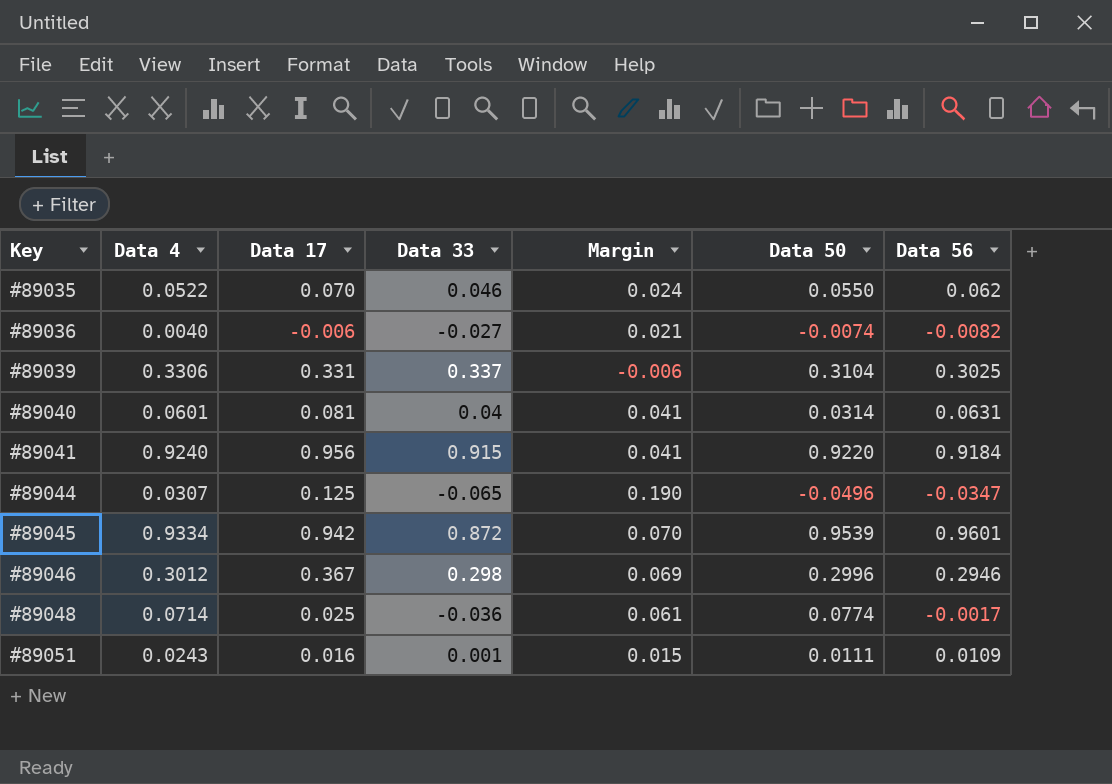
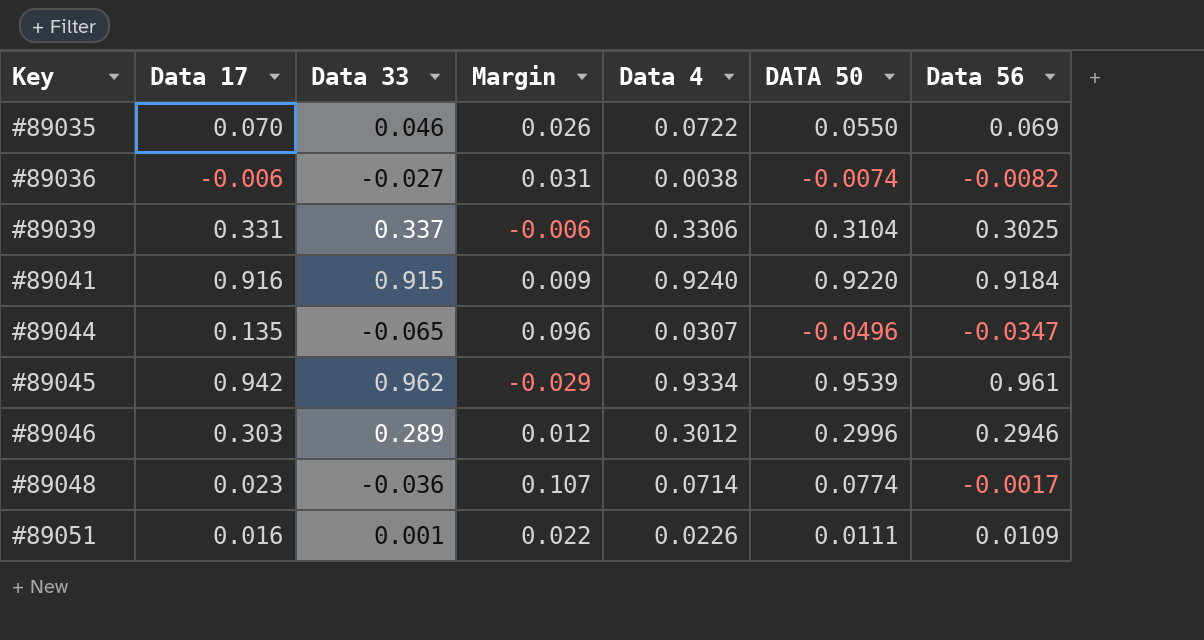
column Margin | formula: [Data 17] - [Data 33] -> [Data 4] - [Data 33]
column Data 4 | position: 2 -> 5
column name: Data 50 -> DATA 50
row #89040: 0.0601 | 0.081 | 0.04 | 0.041 | 0.0314 | 0.0631 -> none
#89035 | Data 4: 0.0522 -> 0.0722
#89035 | Data 56: 0.062 -> 0.069
#89036 | Data 4: 0.0040 -> 0.0038
#89041 | Data 17: 0.956 -> 0.916
#89044 | Data 17: 0.125 -> 0.135
#89045 | Data 33: 0.872 -> 0.962
#89045 | Data 56: 0.9601 -> 0.961
#89046 | Data 17: 0.367 -> 0.303
#89046 | Data 33: 0.298 -> 0.289
#89048 | Data 17: 0.025 -> 0.023
#89051 | Data 4: 0.0243 -> 0.0226

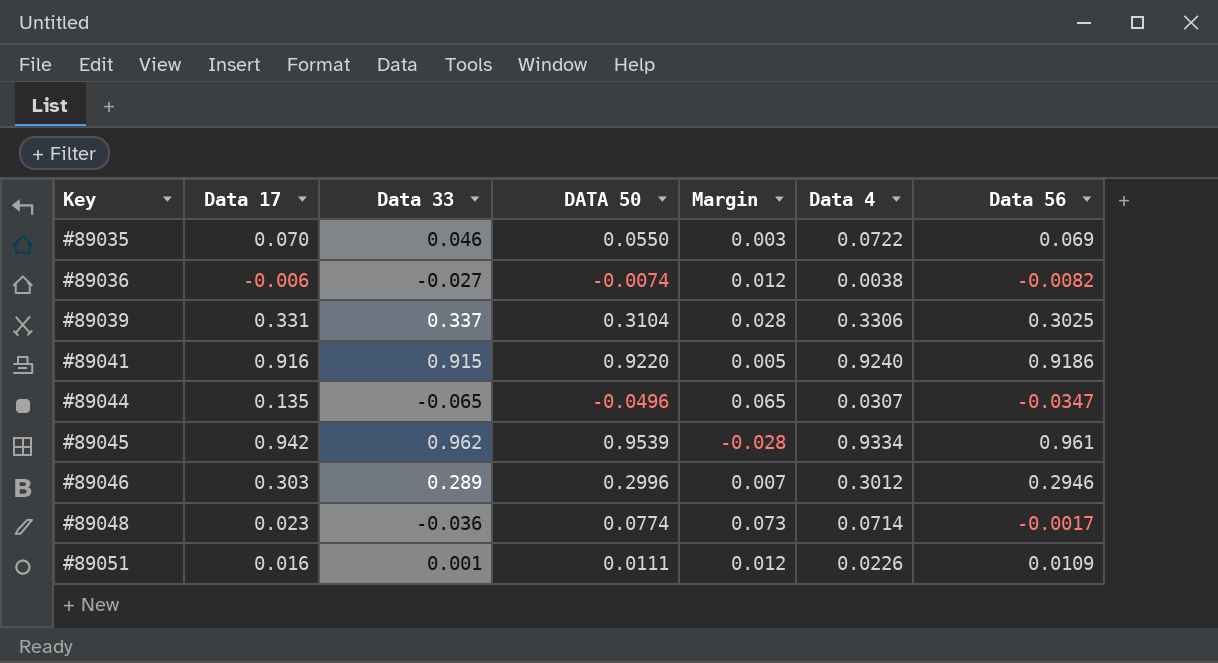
column DATA 50 | position: 6 -> 4
column Margin | formula: [Data 4] - [Data 33] -> [Data 4] - [Data 56]
#89041 | Data 56: 0.9184 -> 0.9186

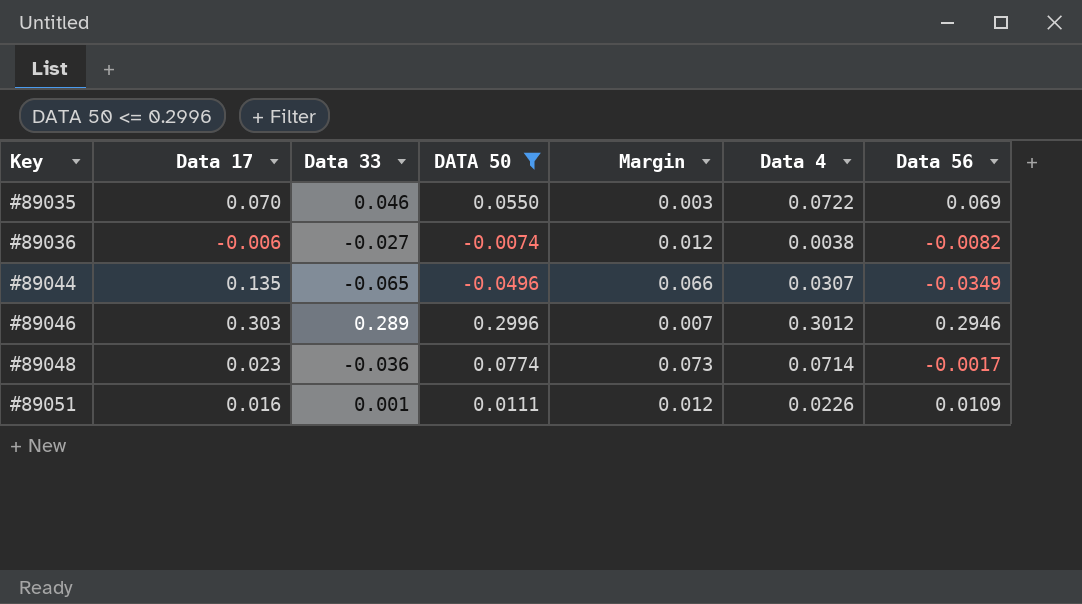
filter: none -> DATA 50 <= 0.2996
#89044 | Margin: 0.065 -> 0.066
#89044 | Data 56: -0.0347 -> -0.0349

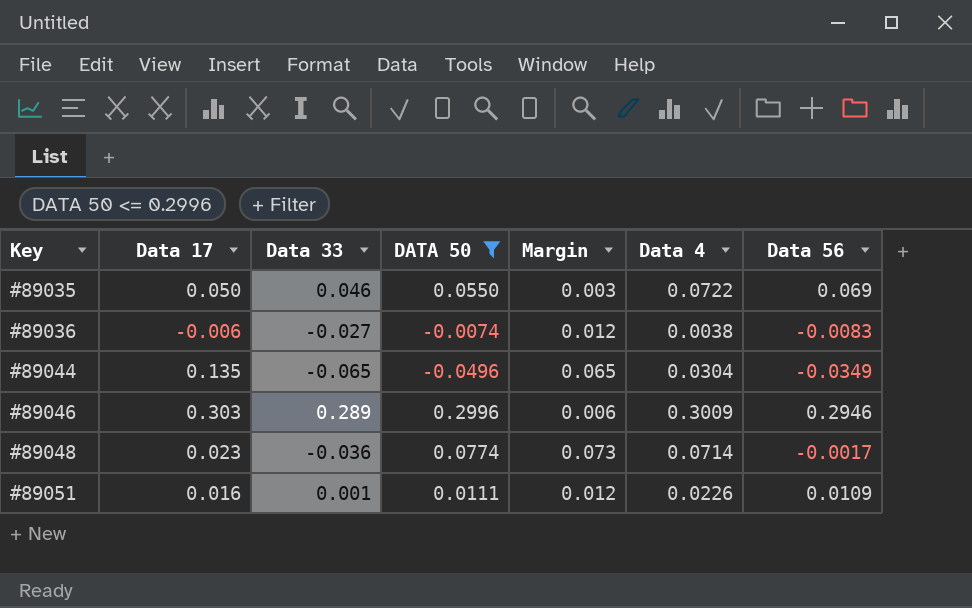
#89035 | Data 17: 0.070 -> 0.050
#89036 | Data 56: -0.0082 -> -0.0083
#89044 | Margin: 0.066 -> 0.065
#89044 | Data 4: 0.0307 -> 0.0304
#89046 | Margin: 0.007 -> 0.006
#89046 | Data 4: 0.3012 -> 0.3009

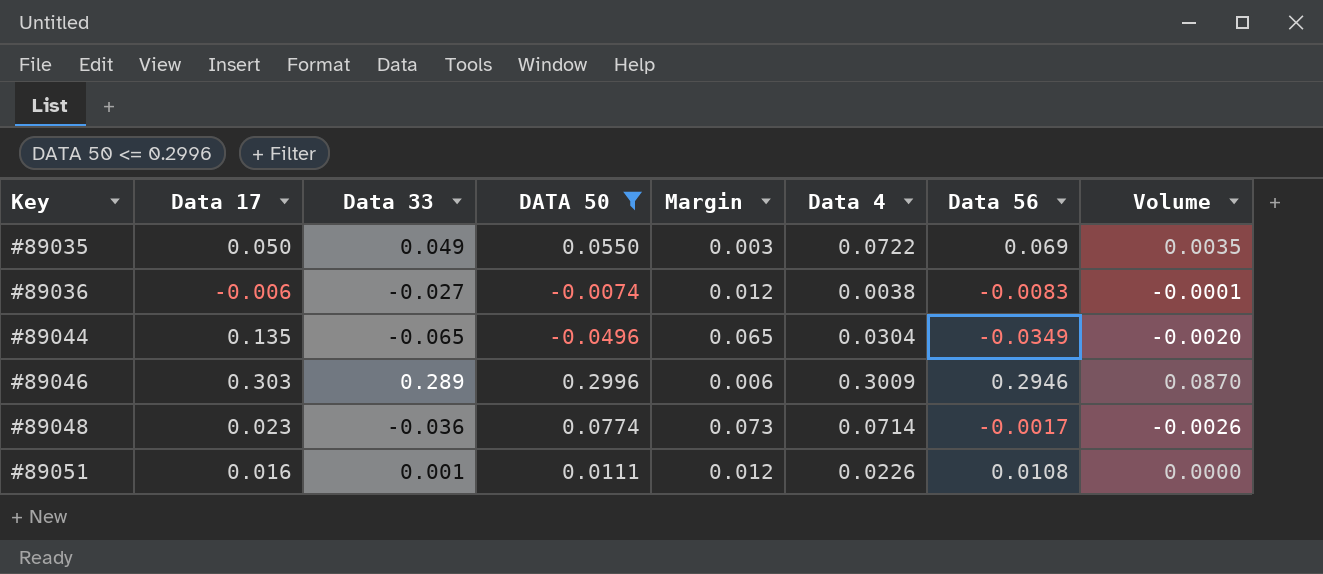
column Volume | formula: none -> [Data 33] * [Data 4]
#89035 | Data 33: 0.046 -> 0.049
#89051 | Data 56: 0.0109 -> 0.0108

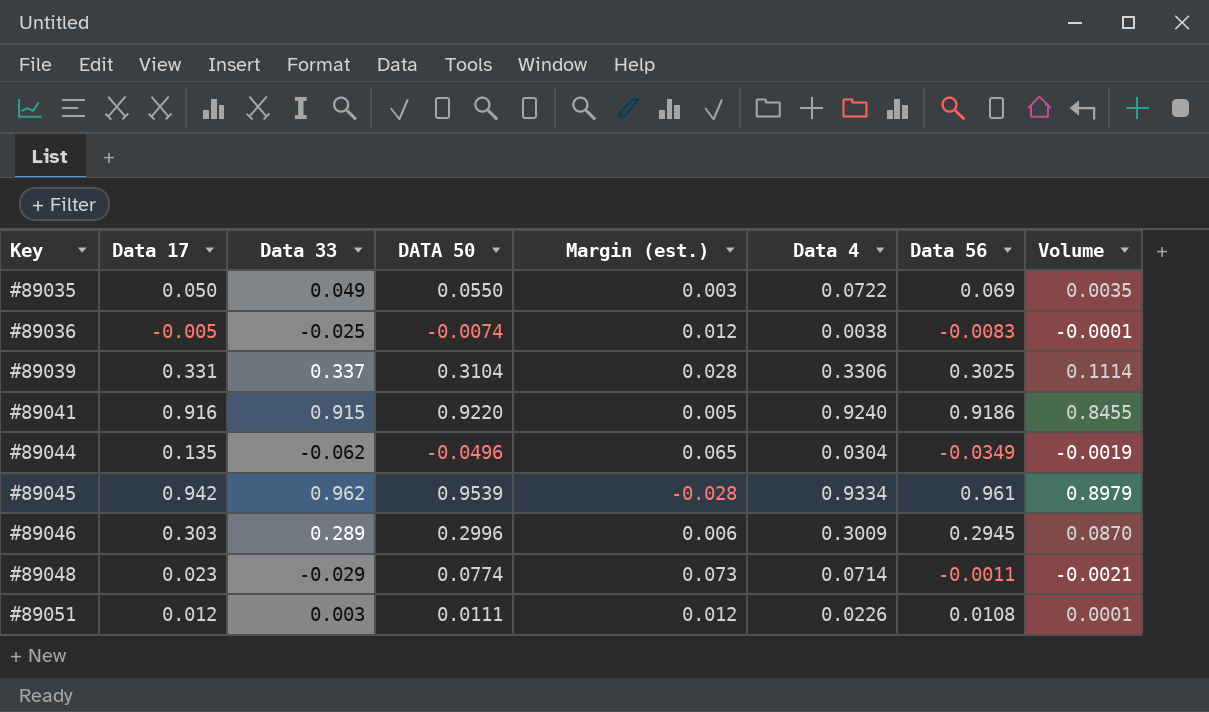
filter: DATA 50 <= 0.2996 -> none
column name: Margin -> Margin (est.)
#89036 | Data 17: -0.006 -> -0.005
#89036 | Data 33: -0.027 -> -0.025
#89044 | Data 33: -0.065 -> -0.062
#89044 | Volume: -0.0020 -> -0.0019
#89046 | Data 56: 0.2946 -> 0.2945
#89048 | Data 33: -0.036 -> -0.029
#89048 | Data 56: -0.0017 -> -0.0011
#89048 | Volume: -0.0026 -> -0.0021
#89051 | Data 17: 0.016 -> 0.012
#89051 | Data 33: 0.001 -> 0.003
#89051 | Volume: 0.0000 -> 0.0001

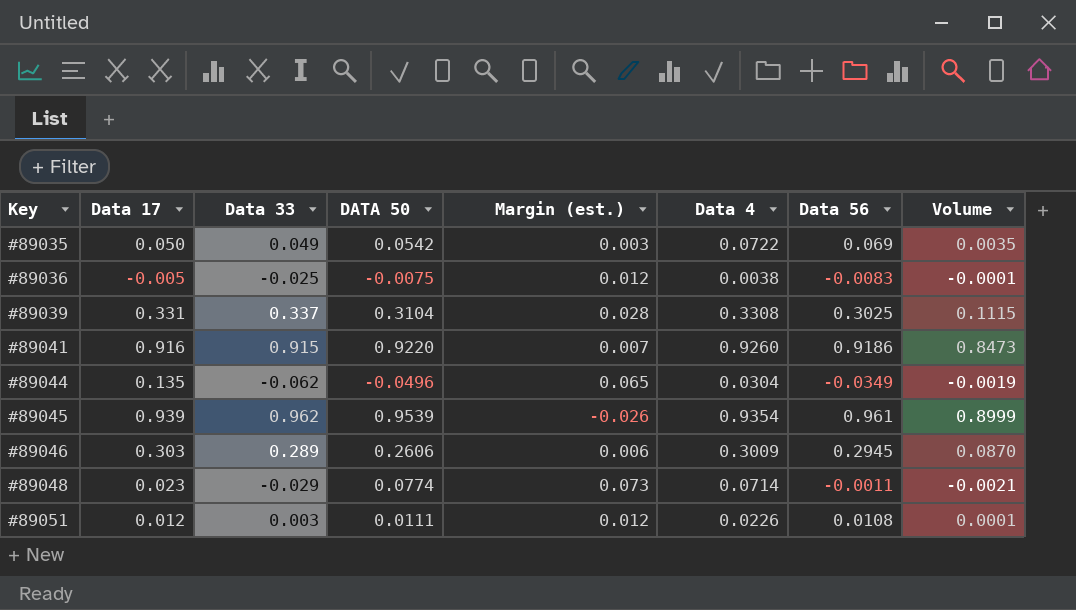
#89035 | DATA 50: 0.0550 -> 0.0542
#89036 | DATA 50: -0.0074 -> -0.0075
#89039 | Data 4: 0.3306 -> 0.3308
#89039 | Volume: 0.1114 -> 0.1115
#89041 | Margin (est.): 0.005 -> 0.007
#89041 | Data 4: 0.9240 -> 0.9260
#89041 | Volume: 0.8455 -> 0.8473
#89045 | Data 17: 0.942 -> 0.939
#89045 | Margin (est.): -0.028 -> -0.026
#89045 | Data 4: 0.9334 -> 0.9354
#89045 | Volume: 0.8979 -> 0.8999
#89046 | DATA 50: 0.2996 -> 0.2606

